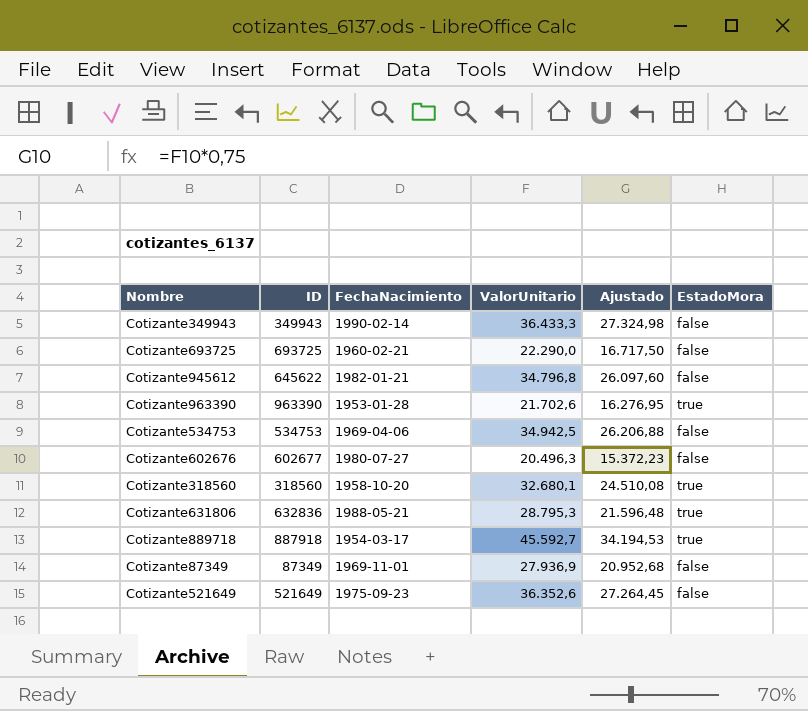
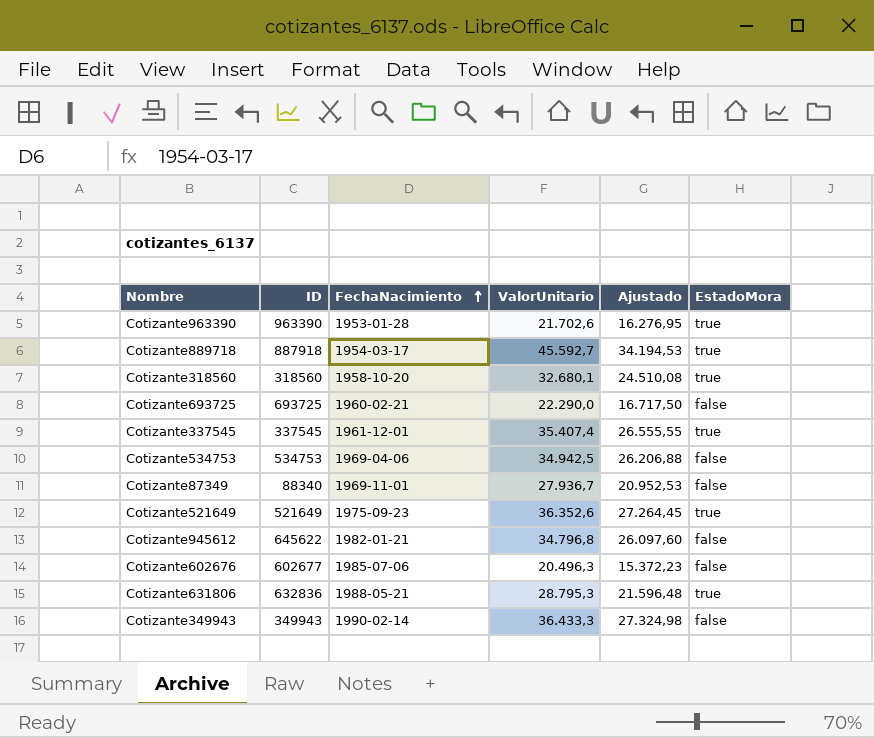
row order: none -> FechaNacimiento ascending
row Cotizante337545: none -> 337545 | 1961-12-01 | 35.407,4 | 26.555,55 | true
Cotizante87349 | ID: 87349 -> 88340
Cotizante87349 | ValorUnitario: 27.936,9 -> 27.936,7
Cotizante87349 | Ajustado: 20.952,68 -> 20.952,53
Cotizante521649 | EstadoMora: false -> true
Cotizante602676 | FechaNacimiento: 1980-07-27 -> 1985-07-06

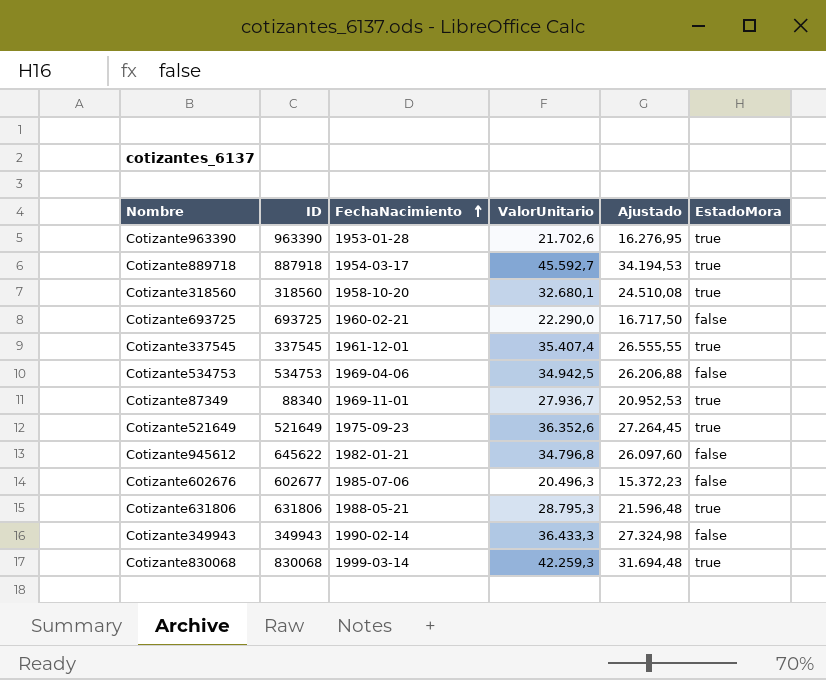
Cotizante87349 | EstadoMora: false -> true
Cotizante631806 | ID: 632836 -> 631806
row Cotizante830068: none -> 830068 | 1999-03-14 | 42.259,3 | 31.694,48 | true

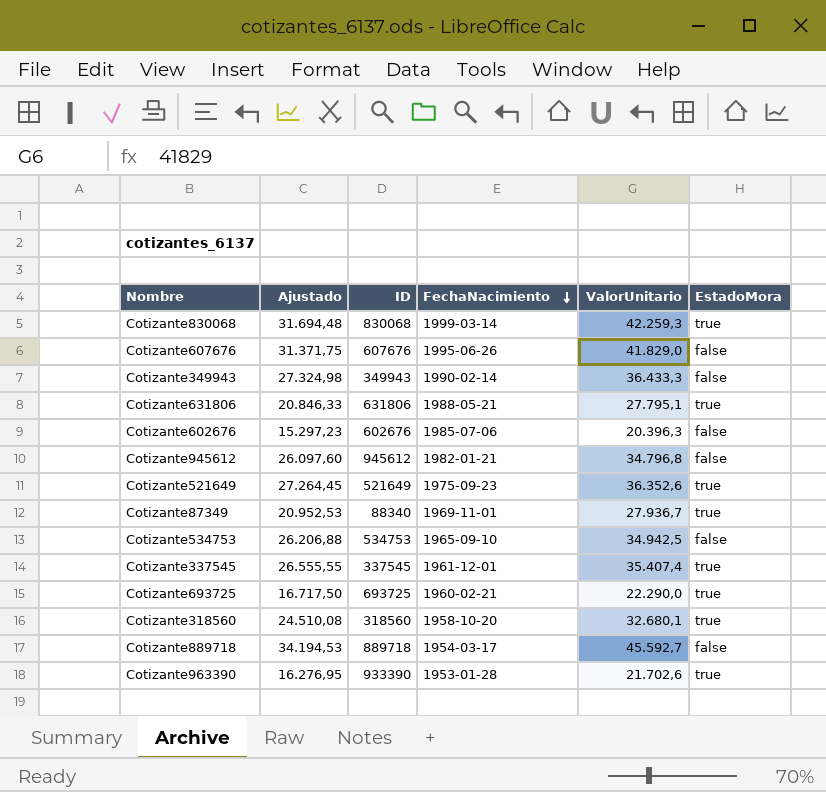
row order: FechaNacimiento ascending -> FechaNacimiento descending
column Ajustado | position: 5 -> 2
row Cotizante607676: none -> 31.371,75 | 607676 | 1995-06-26 | 41.829,0 | false
Cotizante631806 | Ajustado: 21.596,48 -> 20.846,33
Cotizante631806 | ValorUnitario: 28.795,3 -> 27.795,1
Cotizante602676 | Ajustado: 15.372,23 -> 15.297,23
Cotizante602676 | ID: 602677 -> 602676
Cotizante602676 | ValorUnitario: 20.496,3 -> 20.396,3
Cotizante945612 | ID: 645622 -> 945612
Cotizante534753 | FechaNacimiento: 1969-04-06 -> 1965-09-10
Cotizante693725 | EstadoMora: false -> true
Cotizante889718 | ID: 887918 -> 889718
Cotizante889718 | EstadoMora: true -> false
Cotizante963390 | ID: 963390 -> 933390

